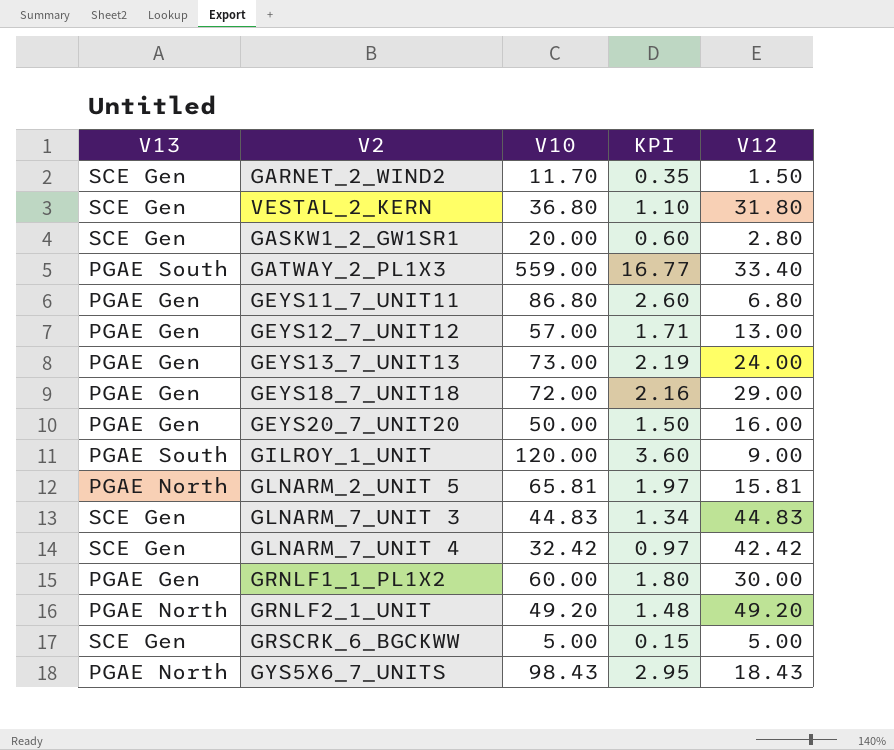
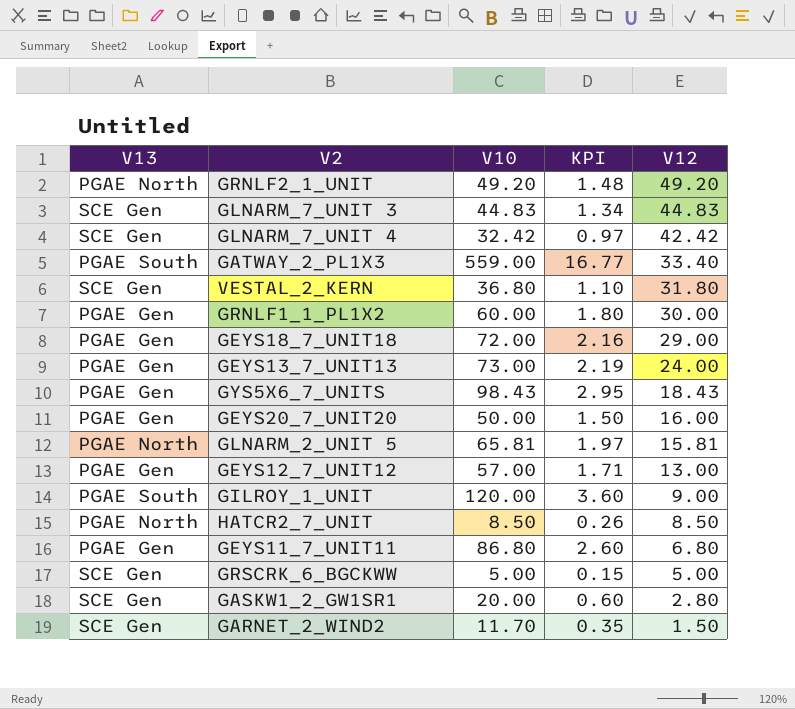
row order: none -> V12 descending
GYS5X6_7_UNITS | V13: PGAE North -> PGAE Gen
row HATCR2_7_UNIT: none -> PGAE North | 8.50 | 0.26 | 8.50

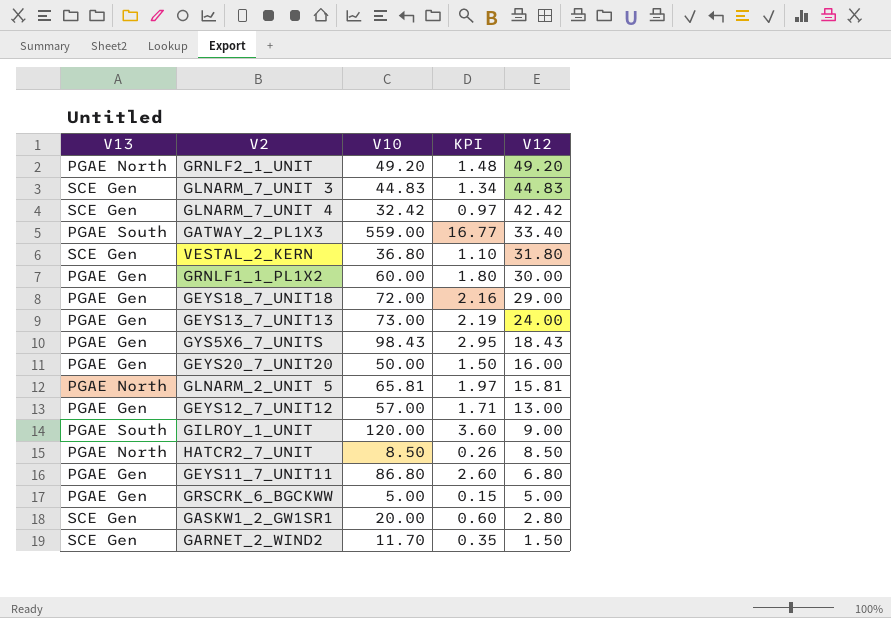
GRSCRK_6_BGCKWW | V13: SCE Gen -> PGAE Gen

